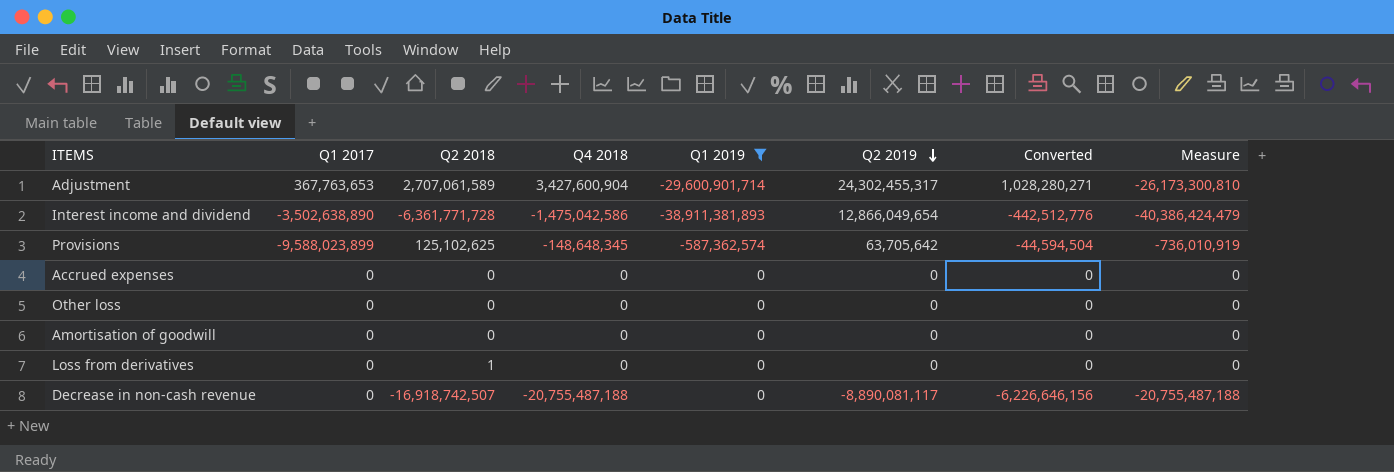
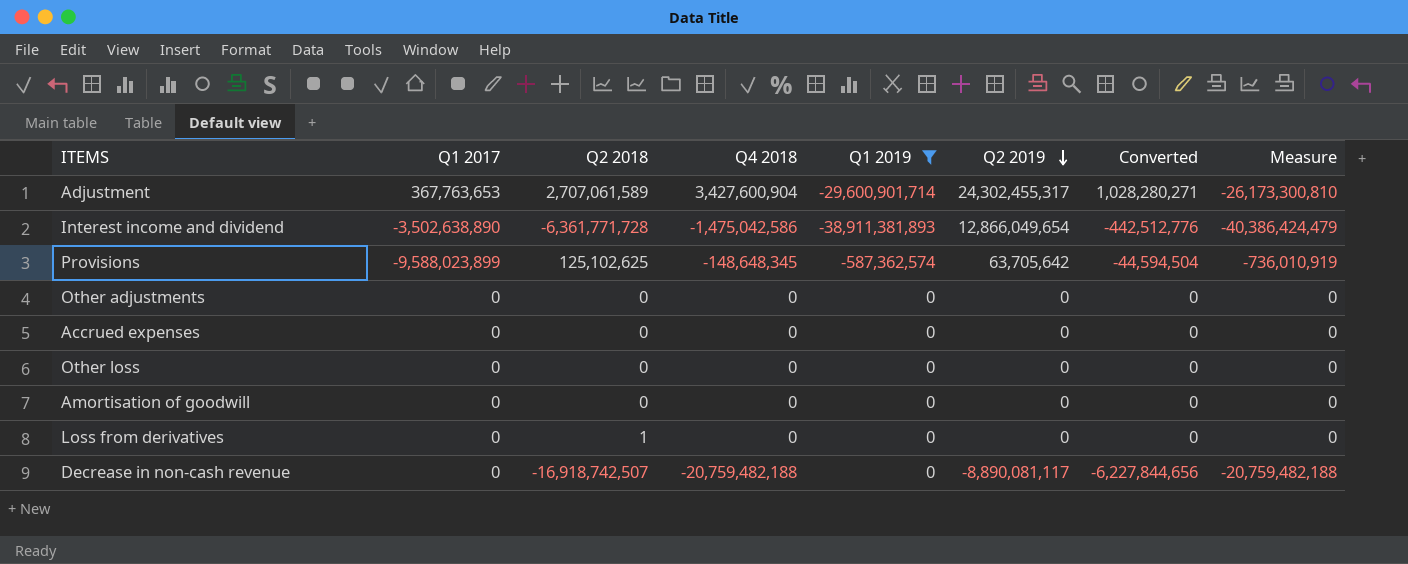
row Other adjustments: none -> 0 | 0 | 0 | 0 | 0 | 0 | 0
Decrease in non-cash revenue | Q4 2018: -20,755,487,188 -> -20,759,482,188
Decrease in non-cash revenue | Converted: -6,226,646,156 -> -6,227,844,656
Decrease in non-cash revenue | Measure: -20,755,487,188 -> -20,759,482,188

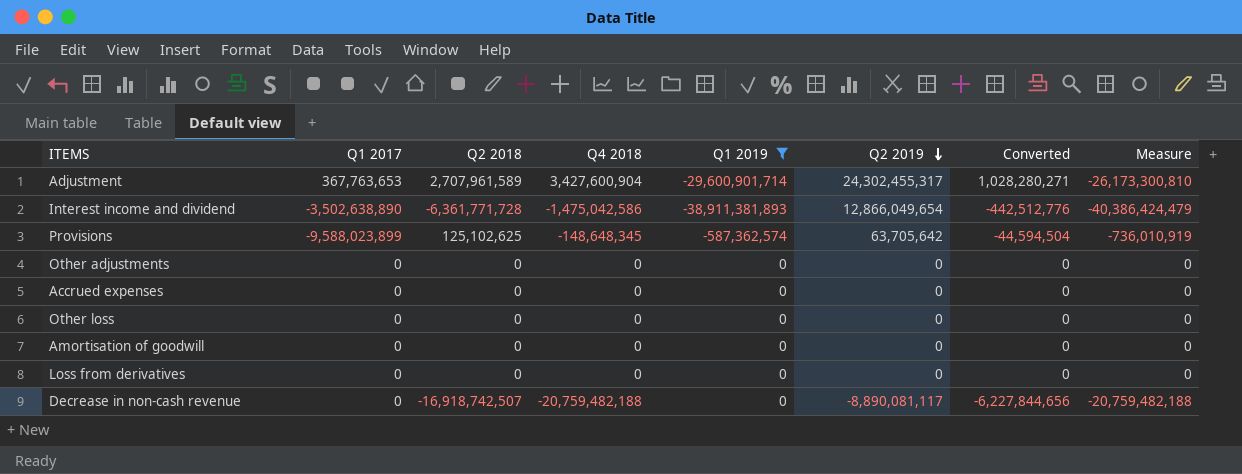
Adjustment | Q2 2018: 2,707,061,589 -> 2,707,961,589
Loss from derivatives | Q2 2018: 1 -> 0

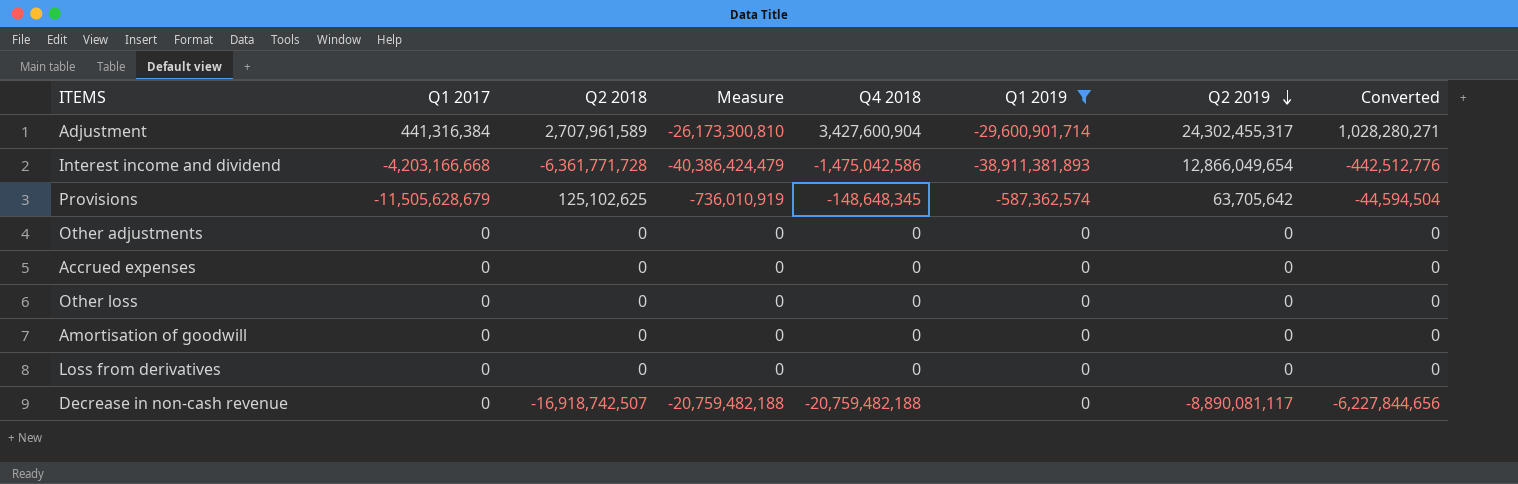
column Measure | position: 8 -> 4
Adjustment | Q1 2017: 367,763,653 -> 441,316,384
Interest income and dividend | Q1 2017: -3,502,638,890 -> -4,203,166,668
Provisions | Q1 2017: -9,588,023,899 -> -11,505,628,679

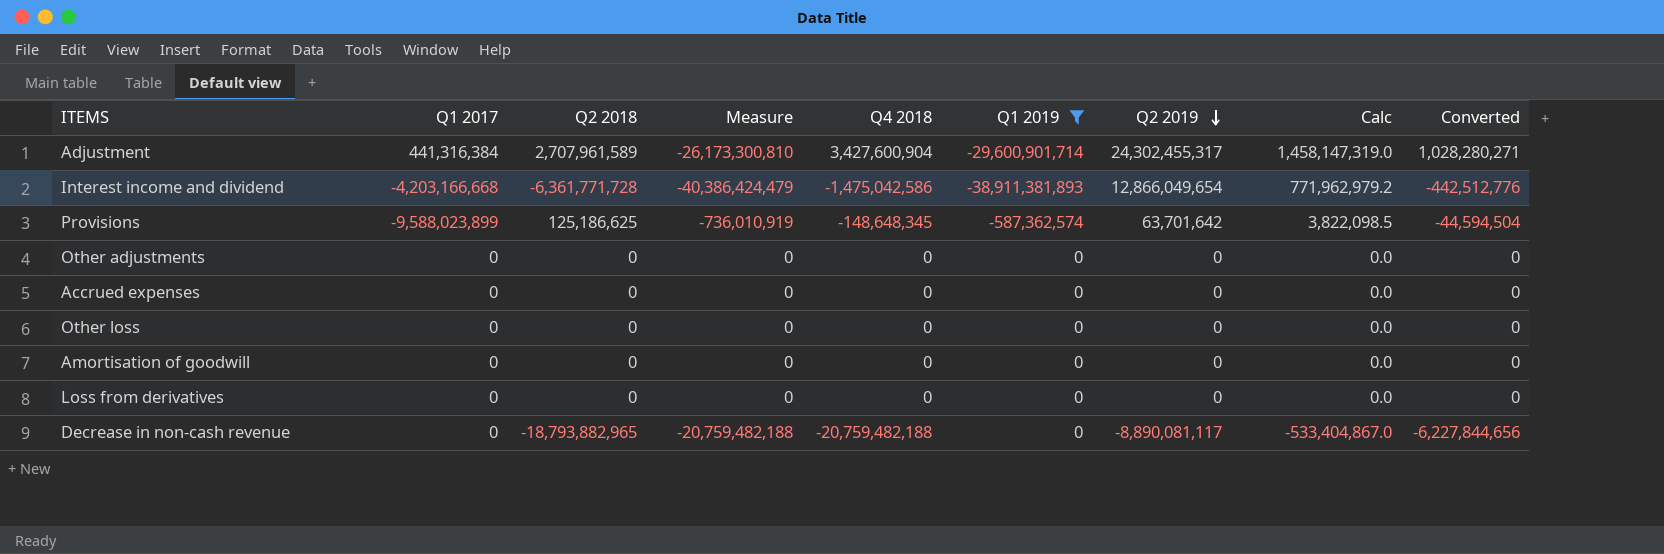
column Calc | formula: none -> [Q2 2019] * 0.06
Provisions | Q1 2017: -11,505,628,679 -> -9,588,023,899
Provisions | Q2 2018: 125,102,625 -> 125,186,625
Provisions | Q2 2019: 63,705,642 -> 63,701,642
Decrease in non-cash revenue | Q2 2018: -16,918,742,507 -> -18,793,882,965

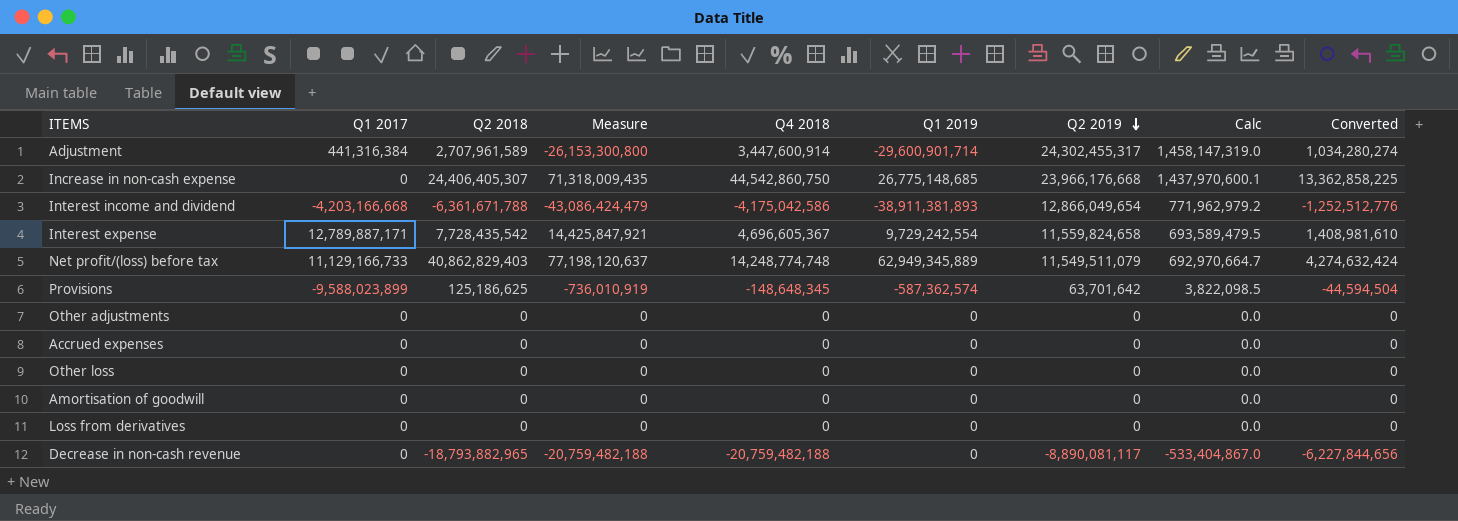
filter: Q1 2019 <= 0 -> none
Adjustment | Measure: -26,173,300,810 -> -26,153,300,800
Adjustment | Q4 2018: 3,427,600,904 -> 3,447,600,914
Adjustment | Converted: 1,028,280,271 -> 1,034,280,274
Interest income and dividend | Q2 2018: -6,361,771,728 -> -6,361,671,788
Interest income and dividend | Measure: -40,386,424,479 -> -43,086,424,479
Interest income and dividend | Q4 2018: -1,475,042,586 -> -4,175,042,586
Interest income and dividend | Converted: -442,512,776 -> -1,252,512,776

